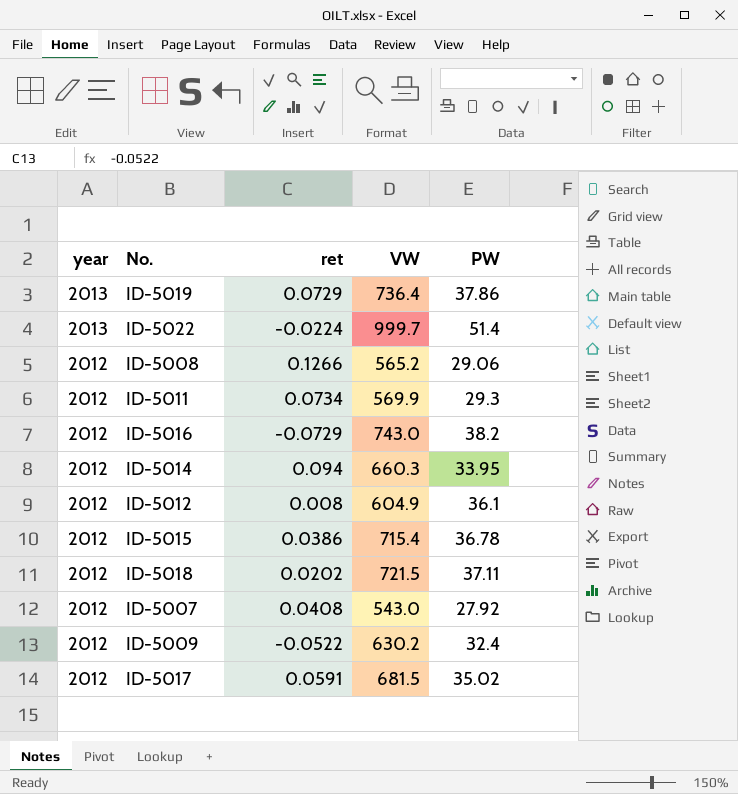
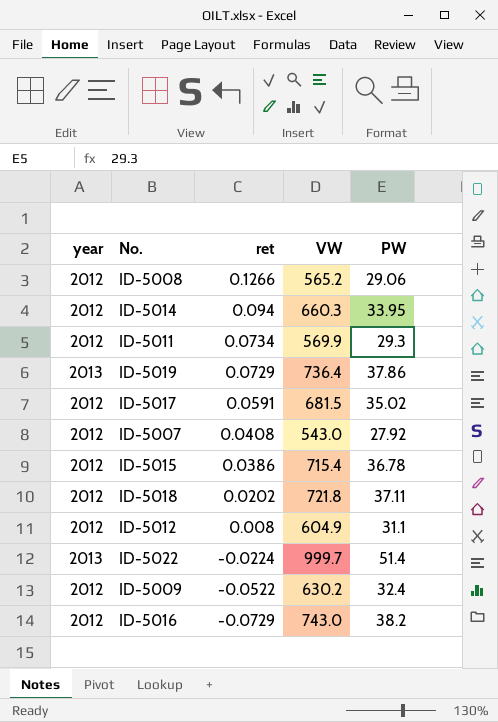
row order: year descending -> ret descending
ID-5018 | VW: 721.5 -> 721.8
ID-5012 | PW: 36.1 -> 31.1

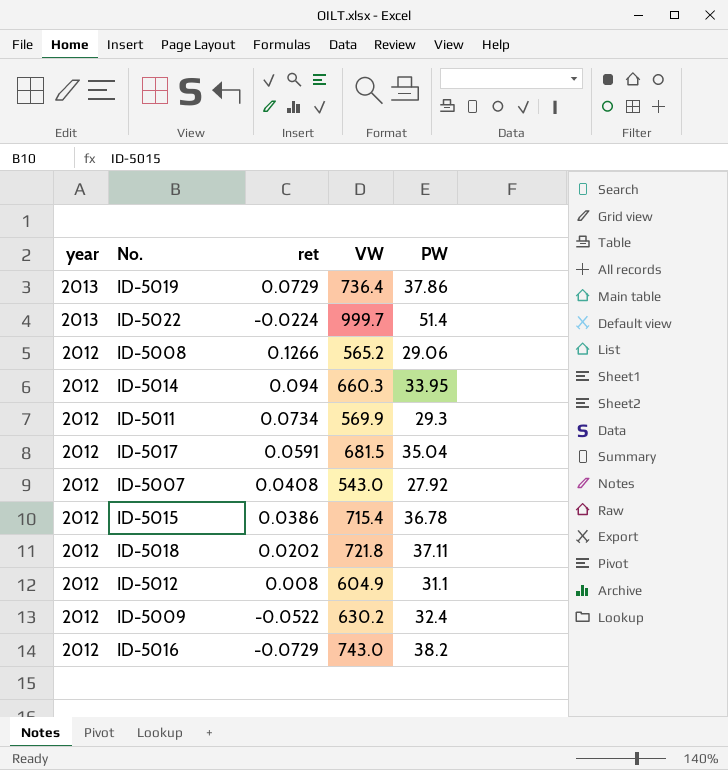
row order: ret descending -> year descending
ID-5017 | PW: 35.02 -> 35.04

